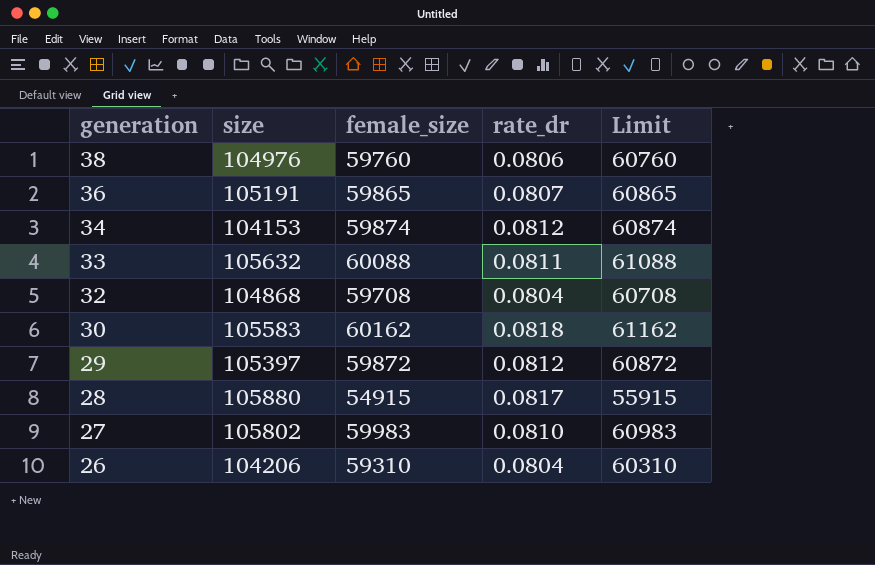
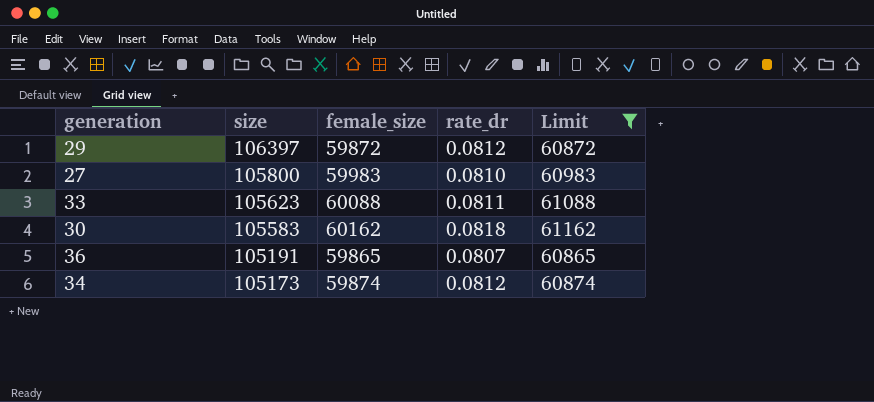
filter: none -> Limit >= 60865
row order: generation descending -> size descending
29 | size: 105397 -> 106397
27 | size: 105802 -> 105800
33 | size: 105632 -> 105623
34 | size: 104153 -> 105173

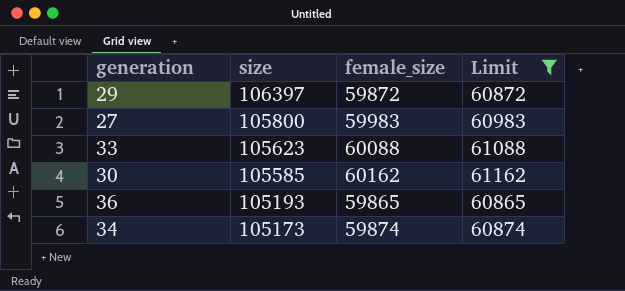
column rate_dr | position: 4 -> none
30 | size: 105583 -> 105585
36 | size: 105191 -> 105193

